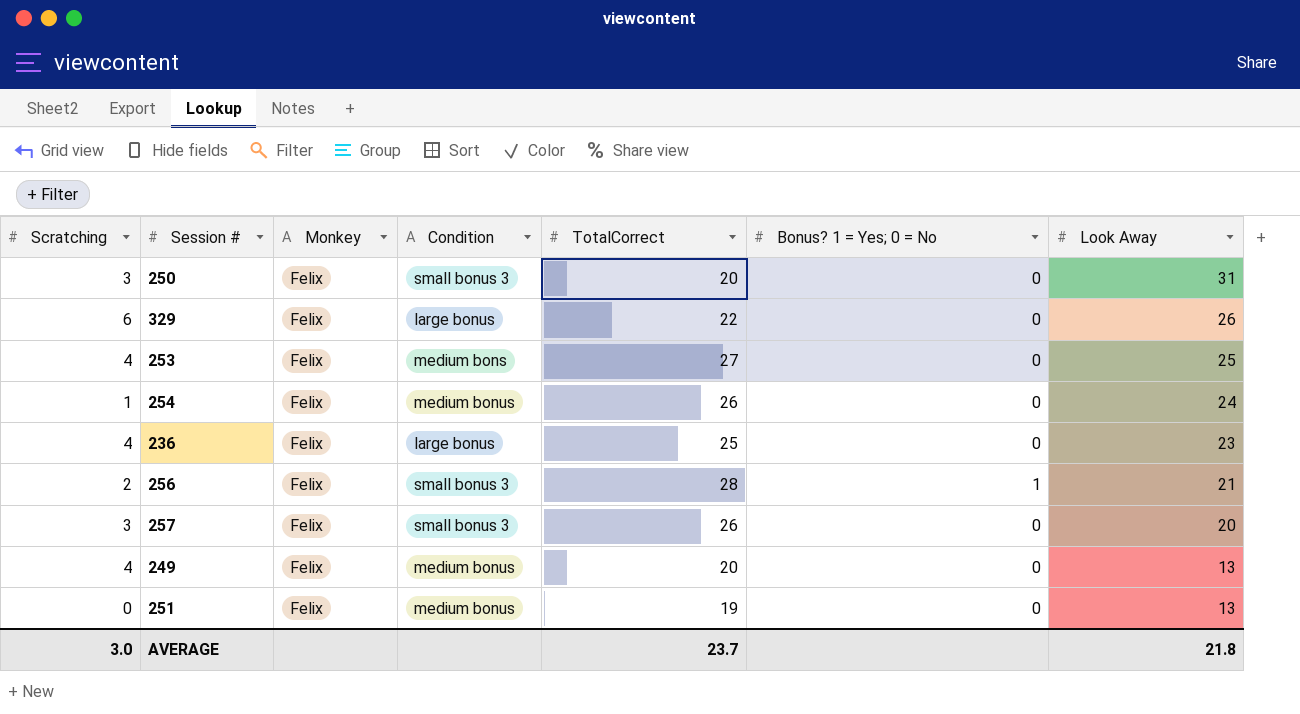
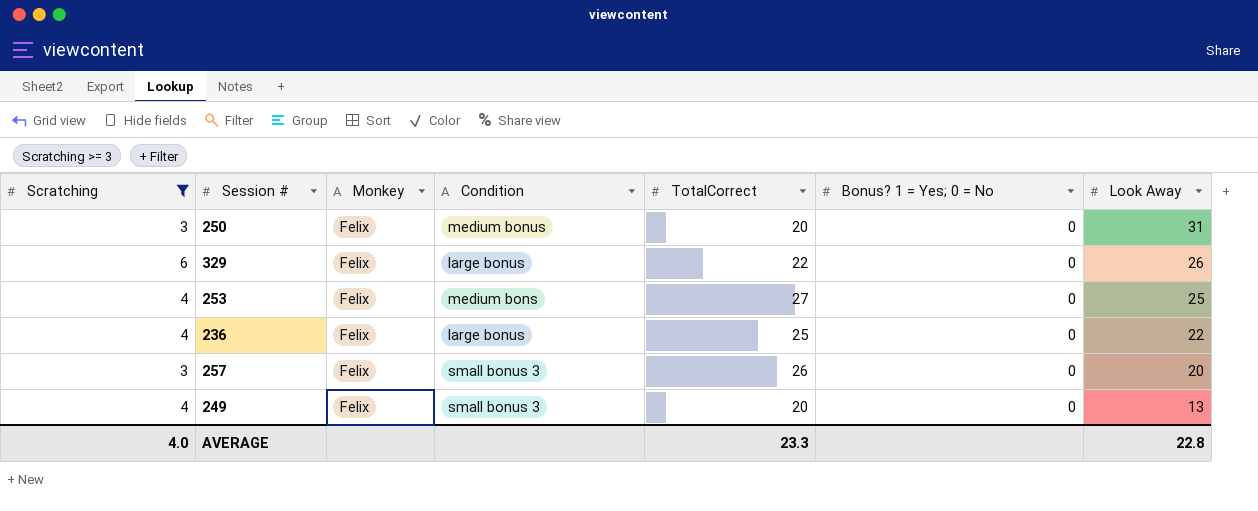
filter: none -> Scratching >= 3
250 | Condition: small bonus 3 -> medium bonus
236 | Look Away: 23 -> 22
249 | Condition: medium bonus -> small bonus 3
AVERAGE | Scratching: 3.0 -> 4.0
AVERAGE | TotalCorrect: 23.7 -> 23.3
AVERAGE | Look Away: 21.8 -> 22.8

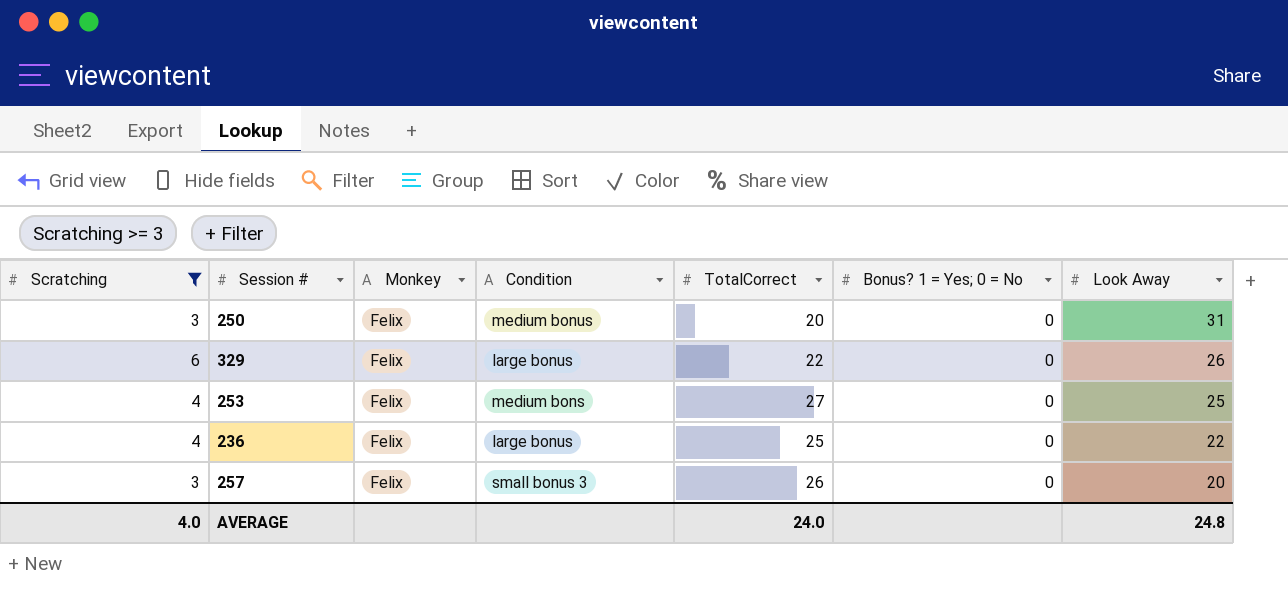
row 249: 4 | Felix | small bonus 3 | 20 | 0 | 13 -> none
AVERAGE | TotalCorrect: 23.3 -> 24.0
AVERAGE | Look Away: 22.8 -> 24.8

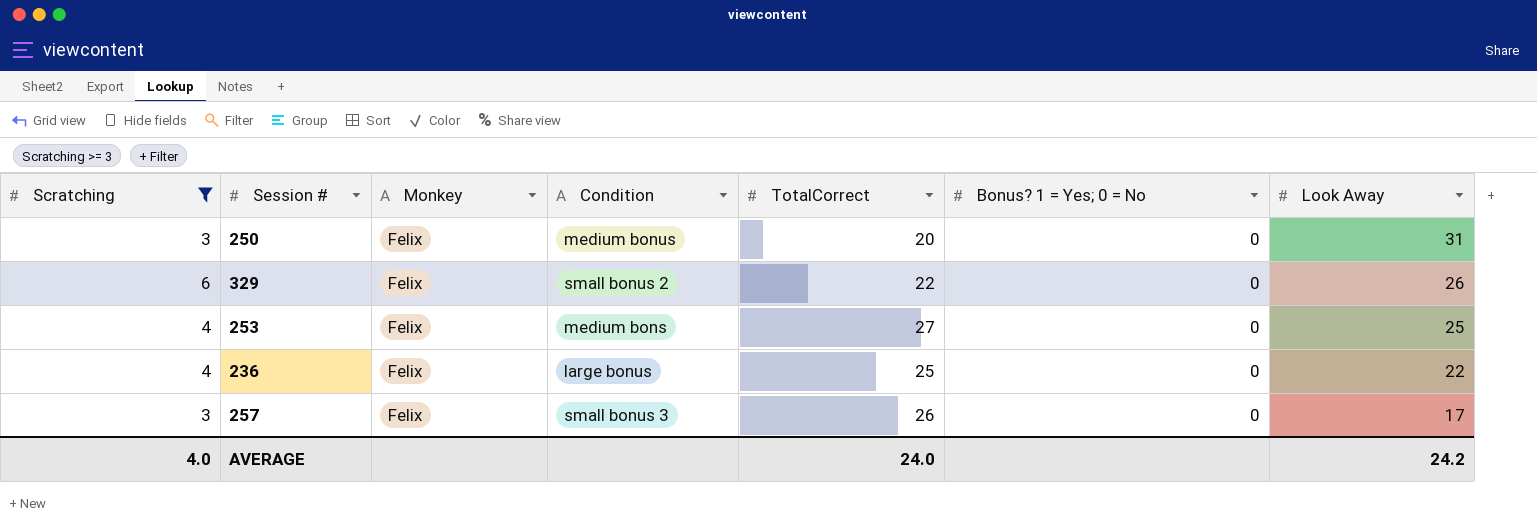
329 | Condition: large bonus -> small bonus 2
257 | Look Away: 20 -> 17
AVERAGE | Look Away: 24.8 -> 24.2

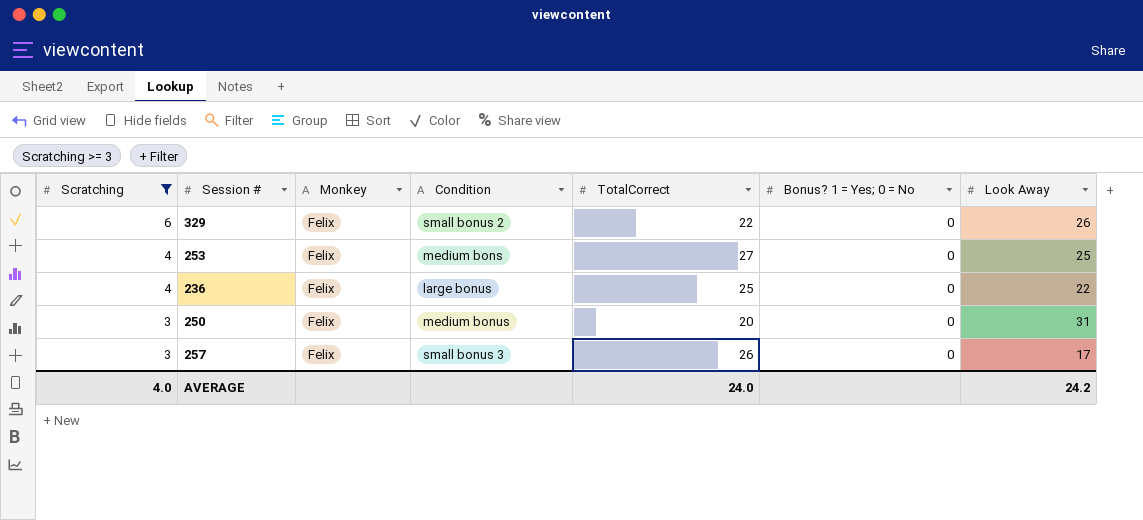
row order: Look Away descending -> Scratching descending

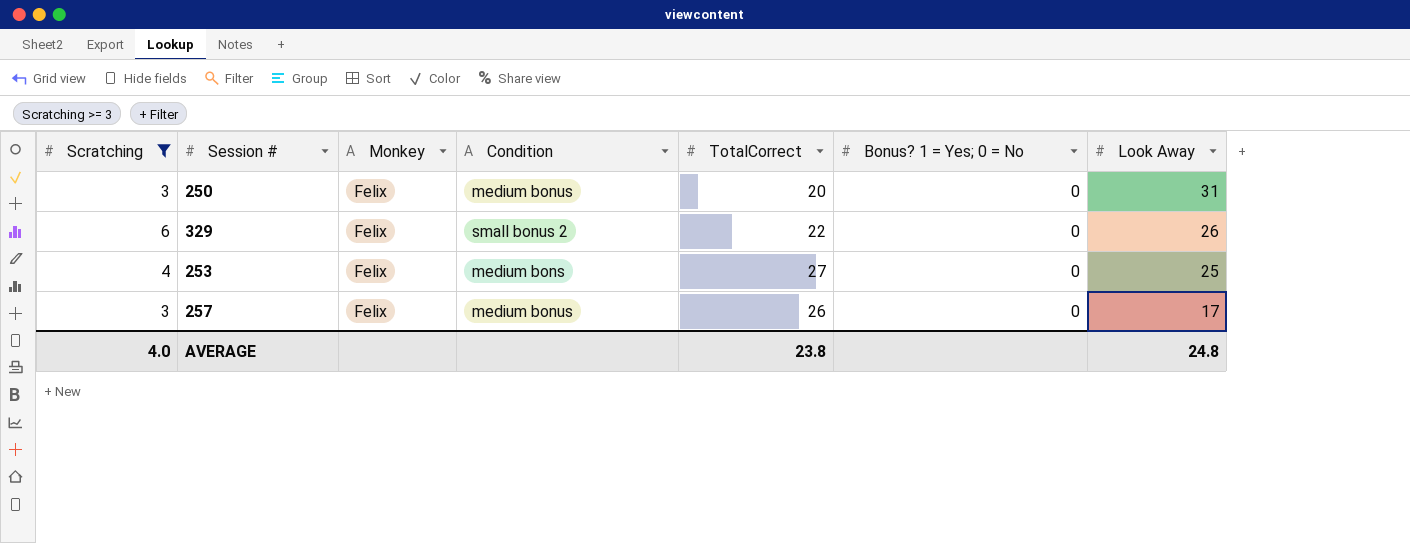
row order: Scratching descending -> Look Away descending
row 236: 4 | Felix | large bonus | 25 | 0 | 22 -> none
257 | Condition: small bonus 3 -> medium bonus
AVERAGE | TotalCorrect: 24.0 -> 23.8
AVERAGE | Look Away: 24.2 -> 24.8

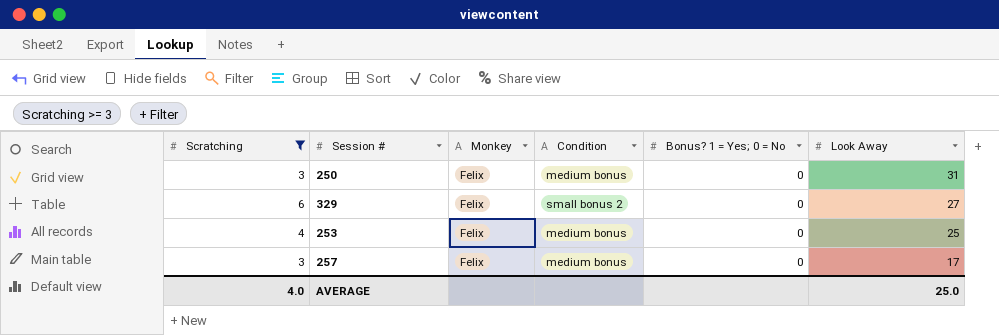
column TotalCorrect | position: 5 -> none
329 | Look Away: 26 -> 27
253 | Condition: medium bons -> medium bonus
AVERAGE | Look Away: 24.8 -> 25.0

